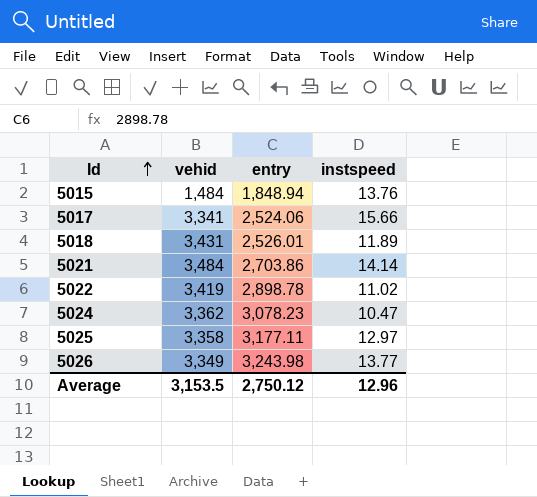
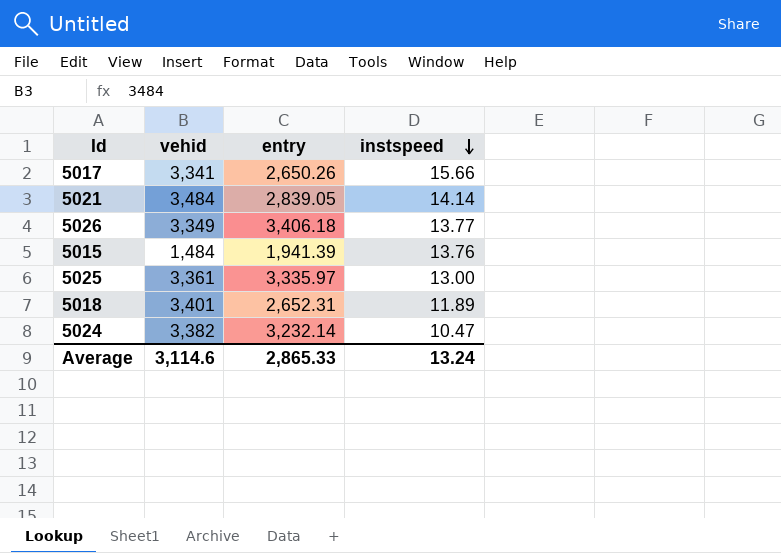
row order: Id ascending -> instspeed descending
row 5022: 3,419 | 2,898.78 | 11.02 -> none
5017 | entry: 2,524.06 -> 2,650.26
5021 | entry: 2,703.86 -> 2,839.05
5026 | entry: 3,243.98 -> 3,406.18
5015 | entry: 1,848.94 -> 1,941.39
5025 | vehid: 3,358 -> 3,361
5025 | entry: 3,177.11 -> 3,335.97
5025 | instspeed: 12.97 -> 13.00
5018 | vehid: 3,431 -> 3,401
5018 | entry: 2,526.01 -> 2,652.31
5024 | vehid: 3,362 -> 3,382
5024 | entry: 3,078.23 -> 3,232.14
Average | vehid: 3,153.5 -> 3,114.6
Average | entry: 2,750.12 -> 2,865.33
Average | instspeed: 12.96 -> 13.24

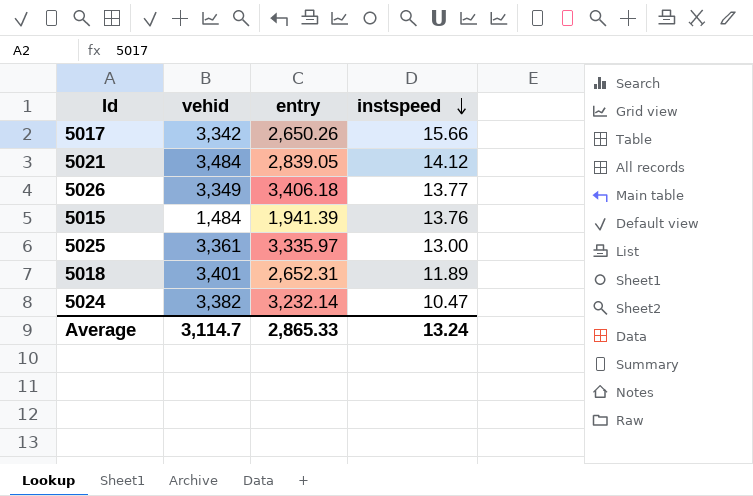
5017 | vehid: 3,341 -> 3,342
5021 | instspeed: 14.14 -> 14.12
Average | vehid: 3,114.6 -> 3,114.7

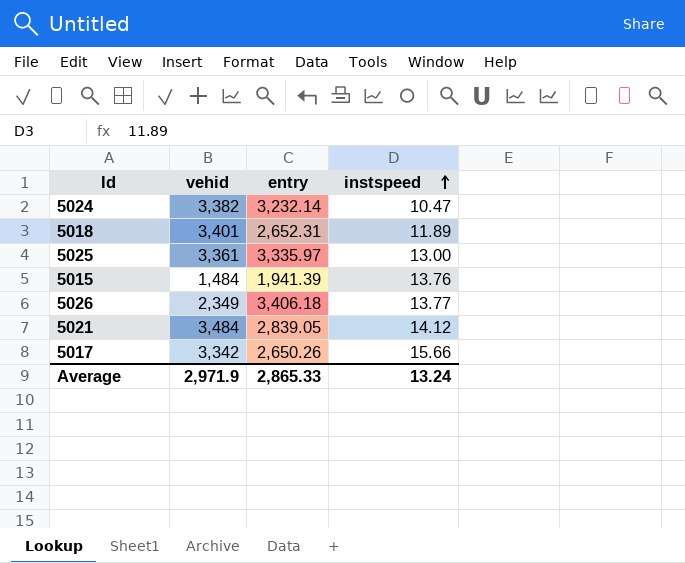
row order: instspeed descending -> instspeed ascending
5026 | vehid: 3,349 -> 2,349
Average | vehid: 3,114.7 -> 2,971.9

